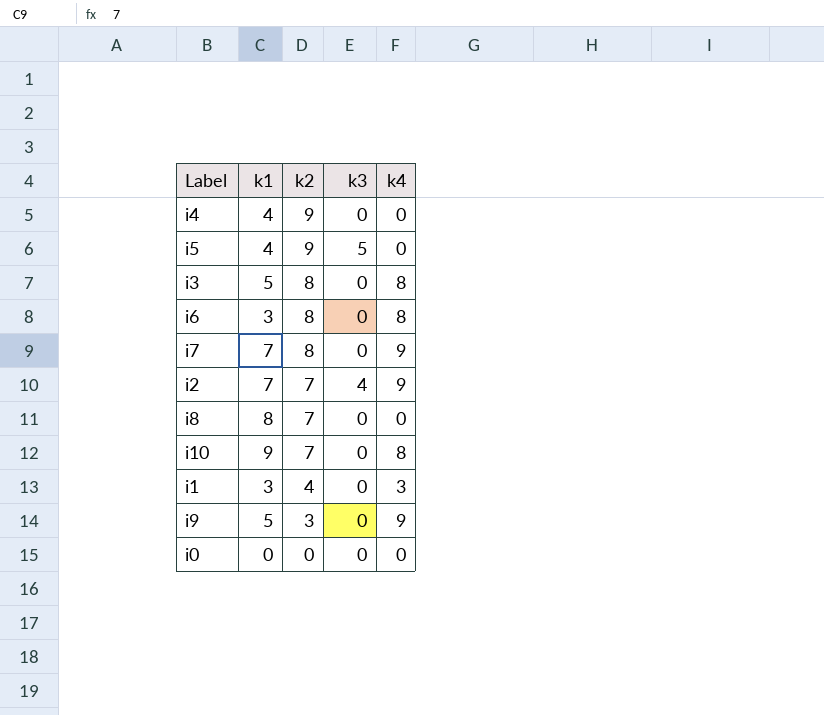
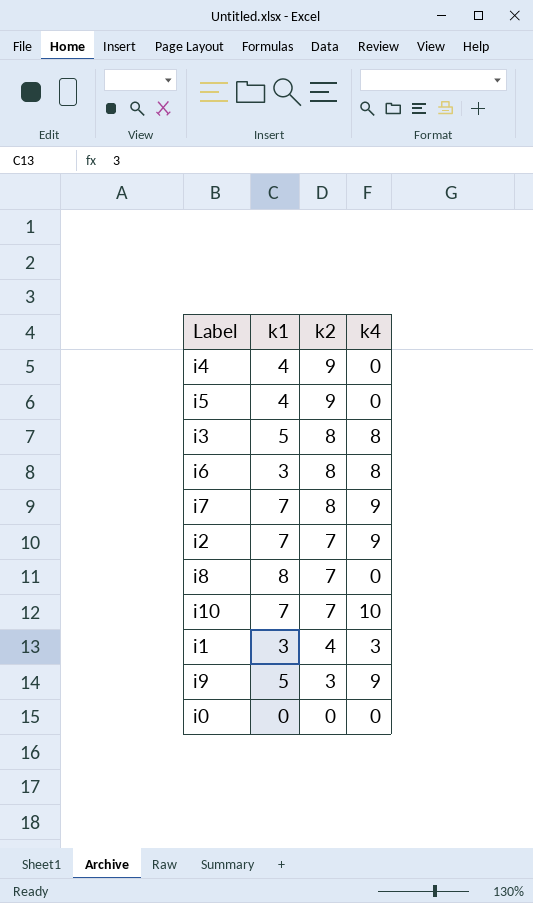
column k3 | position: 4 -> none
i10 | k1: 9 -> 7
i10 | k4: 8 -> 10

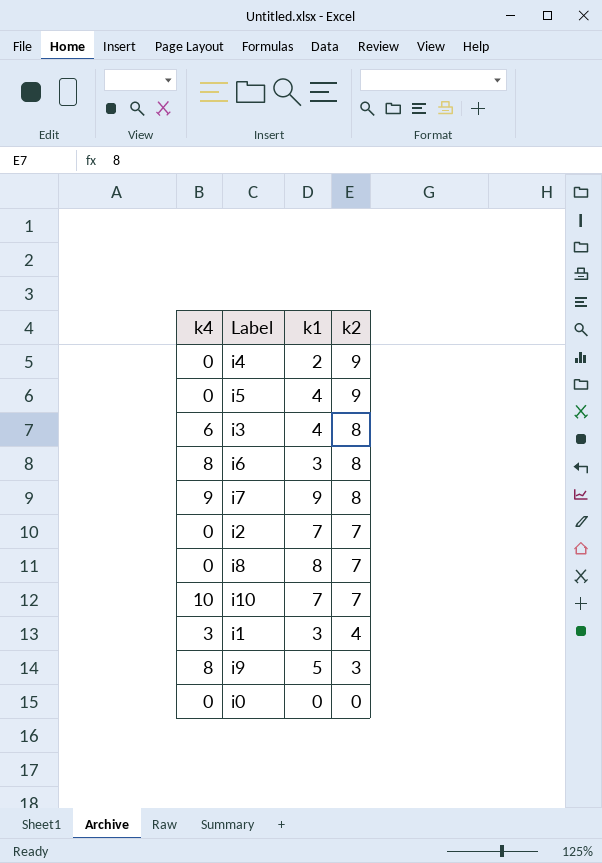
column k4 | position: 4 -> 1
i4 | k1: 4 -> 2
i3 | k4: 8 -> 6
i3 | k1: 5 -> 4
i7 | k1: 7 -> 9
i2 | k4: 9 -> 0
i9 | k4: 9 -> 8

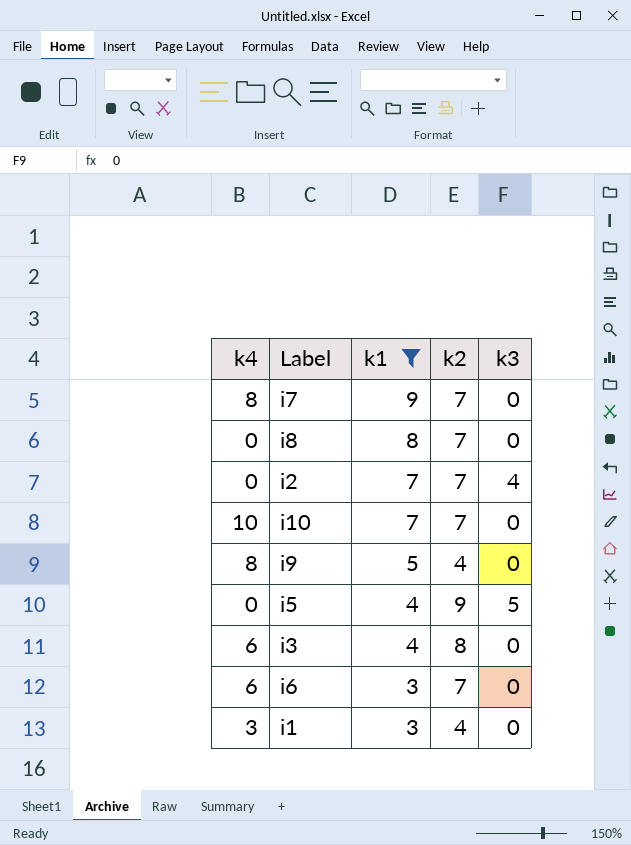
filter: none -> k1 >= 3
row order: k2 descending -> k1 descending
column k3 | position: none -> 5
i7 | k4: 9 -> 8
i7 | k2: 8 -> 7
i9 | k2: 3 -> 4
i6 | k4: 8 -> 6
i6 | k2: 8 -> 7

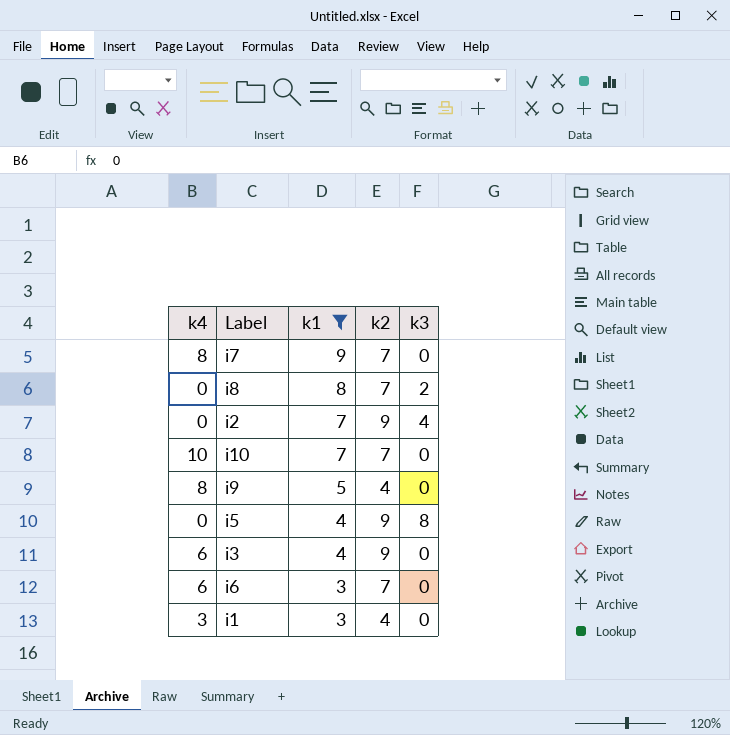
i8 | k3: 0 -> 2
i2 | k2: 7 -> 9
i5 | k3: 5 -> 8
i3 | k2: 8 -> 9

